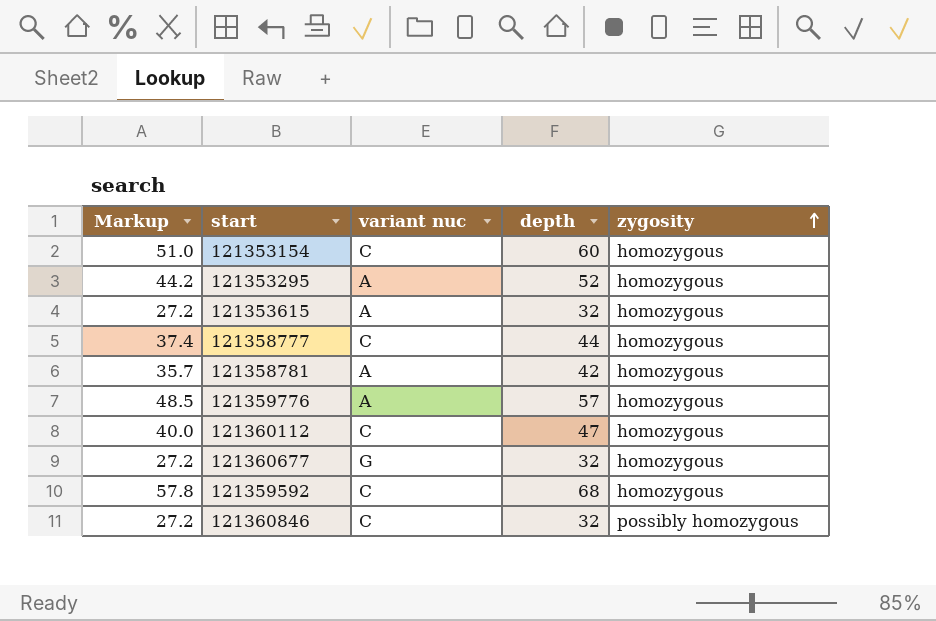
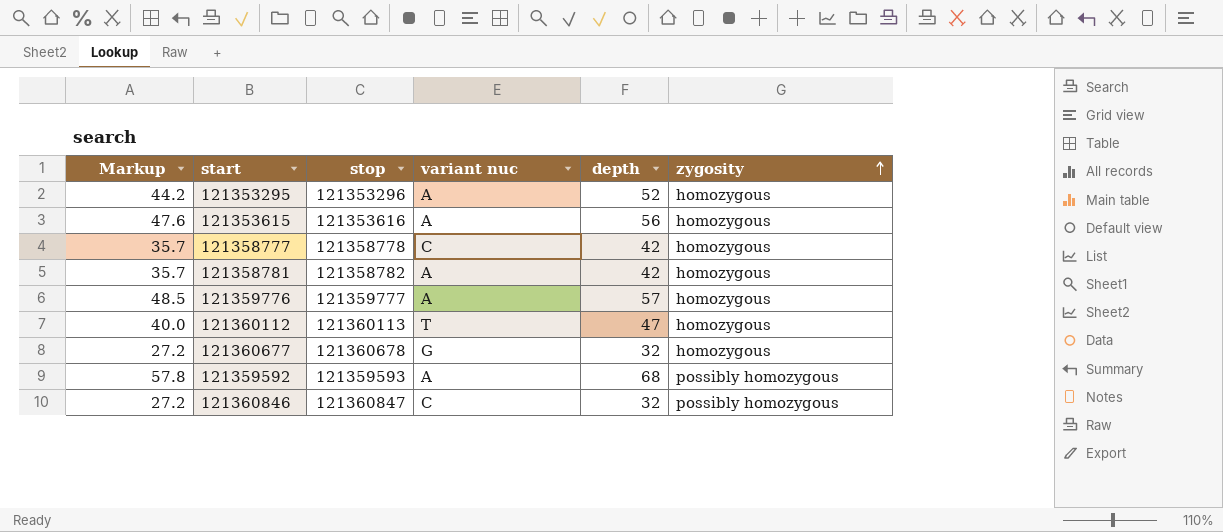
column stop | position: none -> 3
row 121353154: 51.0 | C | 60 | homozygous -> none
121353615 | Markup: 27.2 -> 47.6
121353615 | depth: 32 -> 56
121358777 | Markup: 37.4 -> 35.7
121358777 | depth: 44 -> 42
121360112 | variant nuc: C -> T
121359592 | variant nuc: C -> A
121359592 | zygosity: homozygous -> possibly homozygous

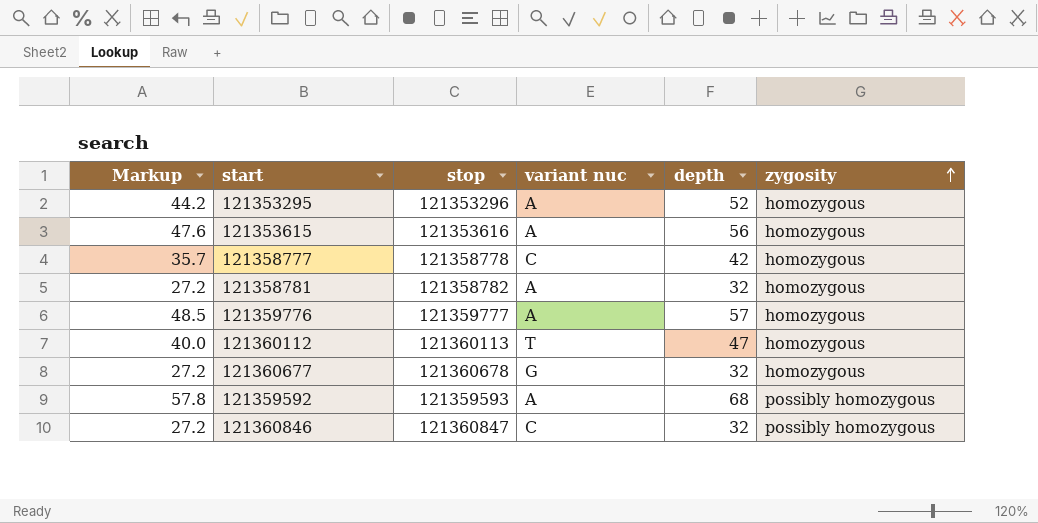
121358781 | Markup: 35.7 -> 27.2
121358781 | depth: 42 -> 32

